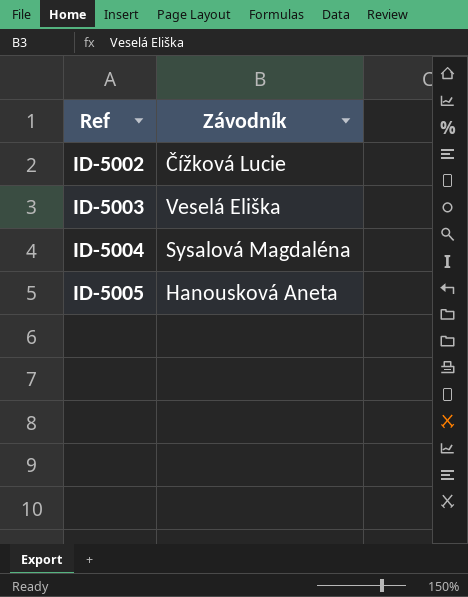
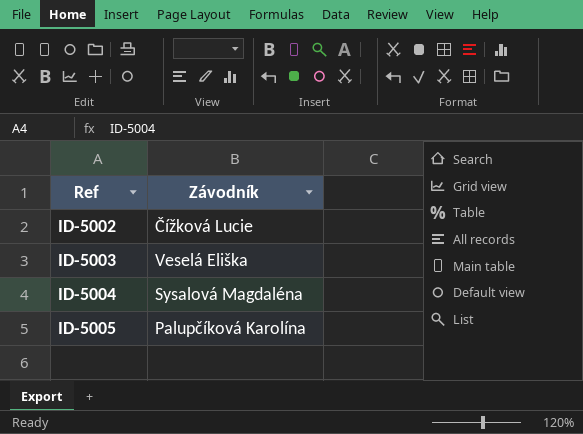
ID-5005 | Závodník: Hanousková Aneta -> Palupčíková Karolína

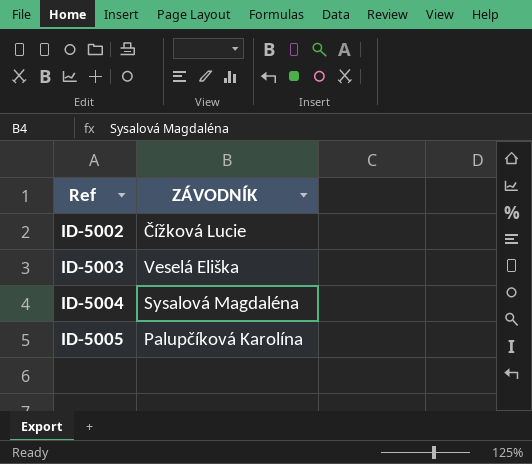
column name: Závodník -> ZÁVODNÍK

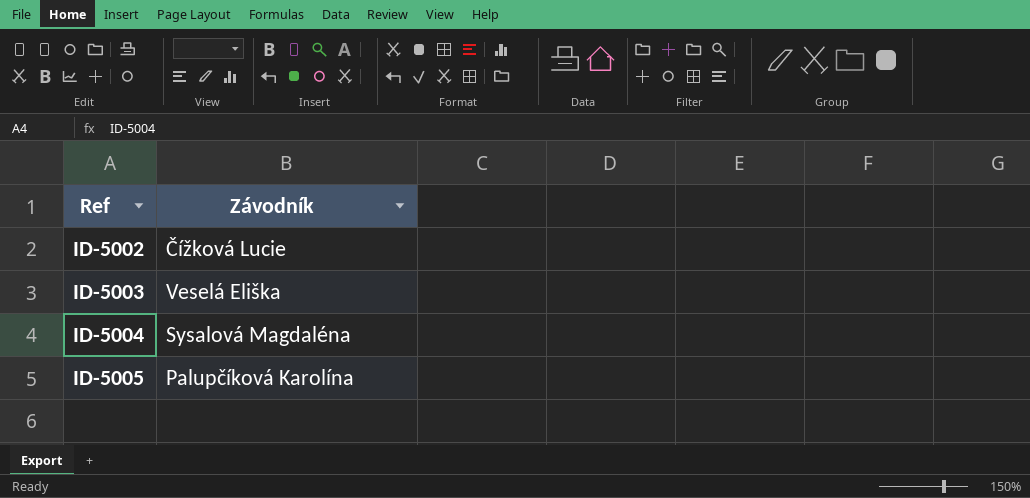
column name: ZÁVODNÍK -> Závodník

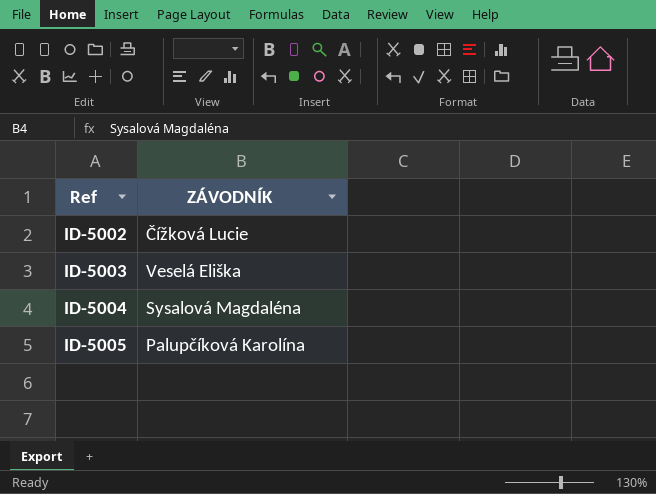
column name: Závodník -> ZÁVODNÍK

